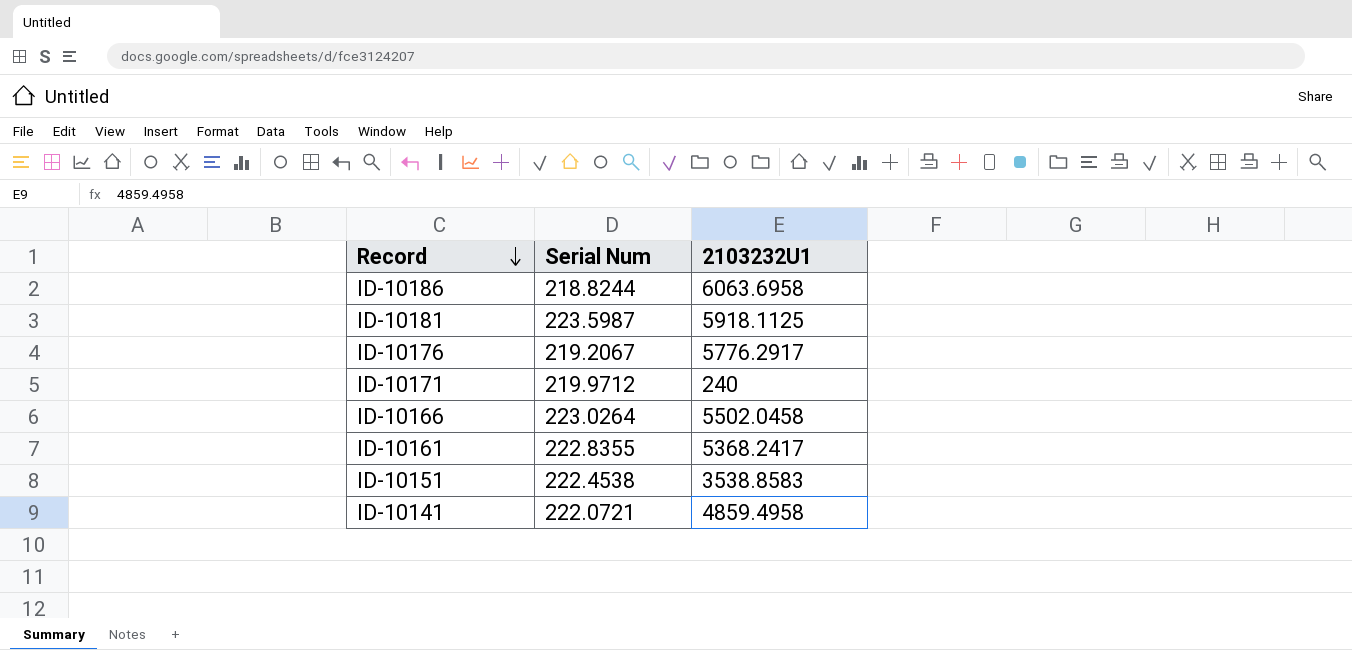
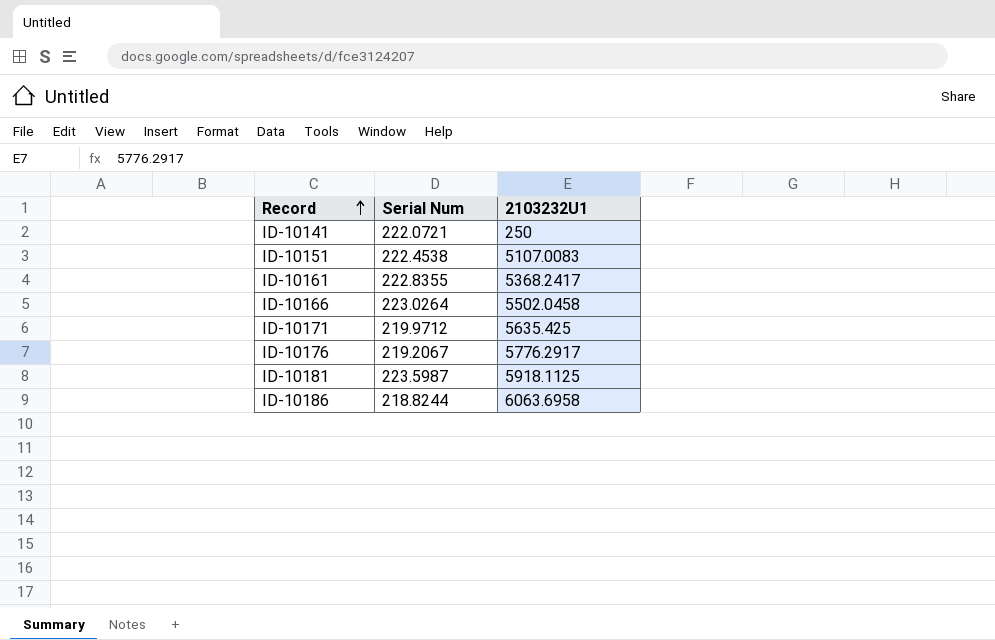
row order: Record descending -> Record ascending
ID-10141 | 2103232U1: 4859.4958 -> 250
ID-10151 | 2103232U1: 3538.8583 -> 5107.0083
ID-10171 | 2103232U1: 240 -> 5635.425

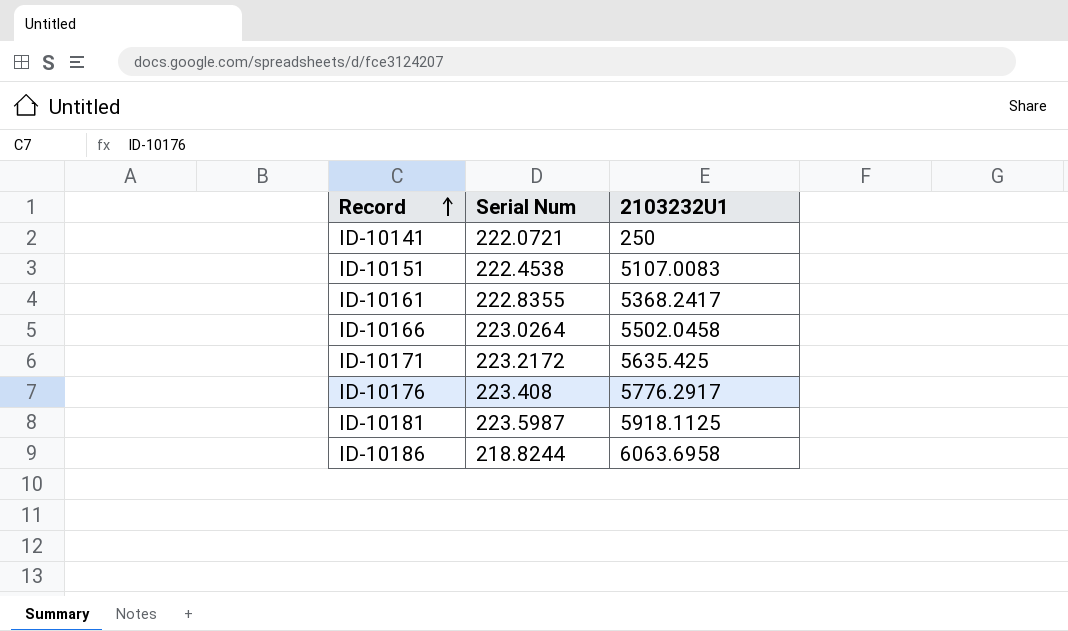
ID-10171 | Serial Num: 219.9712 -> 223.2172
ID-10176 | Serial Num: 219.2067 -> 223.408

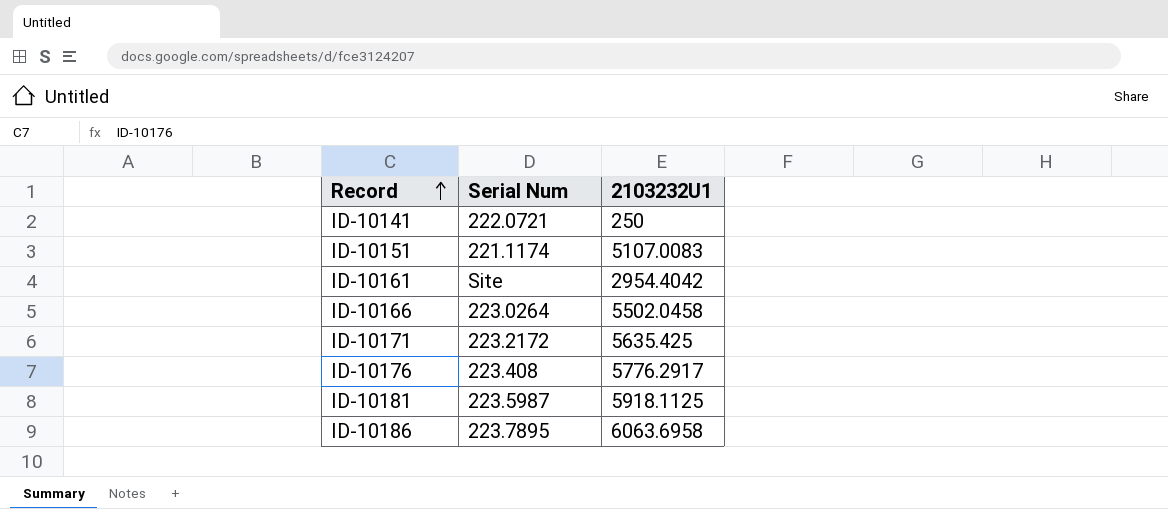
ID-10151 | Serial Num: 222.4538 -> 221.1174
ID-10161 | Serial Num: 222.8355 -> Site
ID-10161 | 2103232U1: 5368.2417 -> 2954.4042
ID-10186 | Serial Num: 218.8244 -> 223.7895

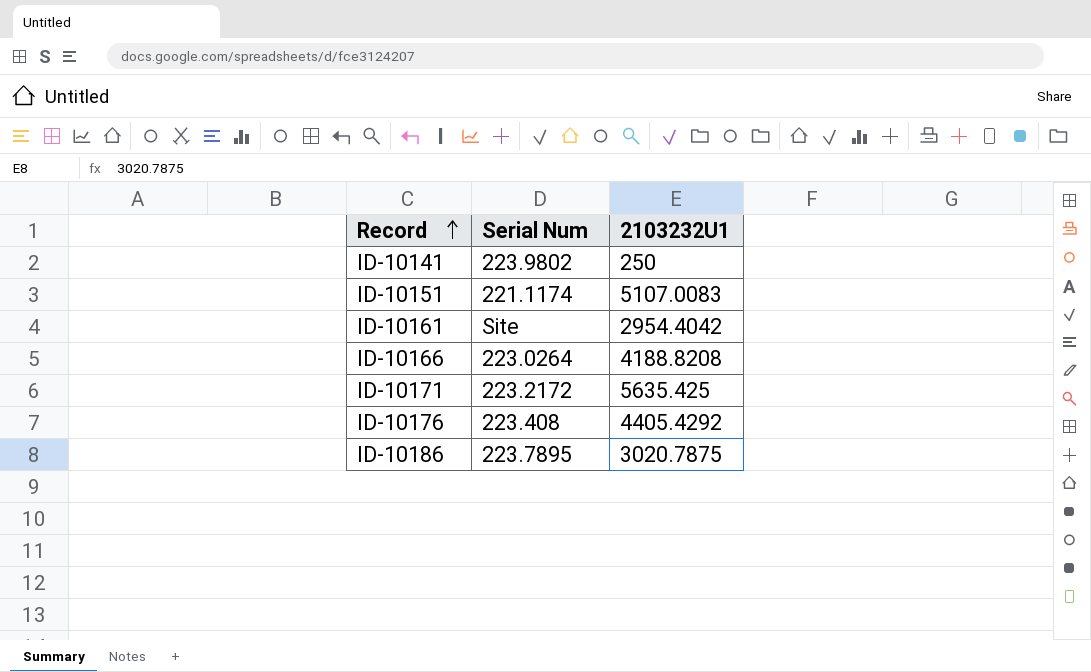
row ID-10181: 223.5987 | 5918.1125 -> none
ID-10141 | Serial Num: 222.0721 -> 223.9802
ID-10166 | 2103232U1: 5502.0458 -> 4188.8208
ID-10176 | 2103232U1: 5776.2917 -> 4405.4292
ID-10186 | 2103232U1: 6063.6958 -> 3020.7875

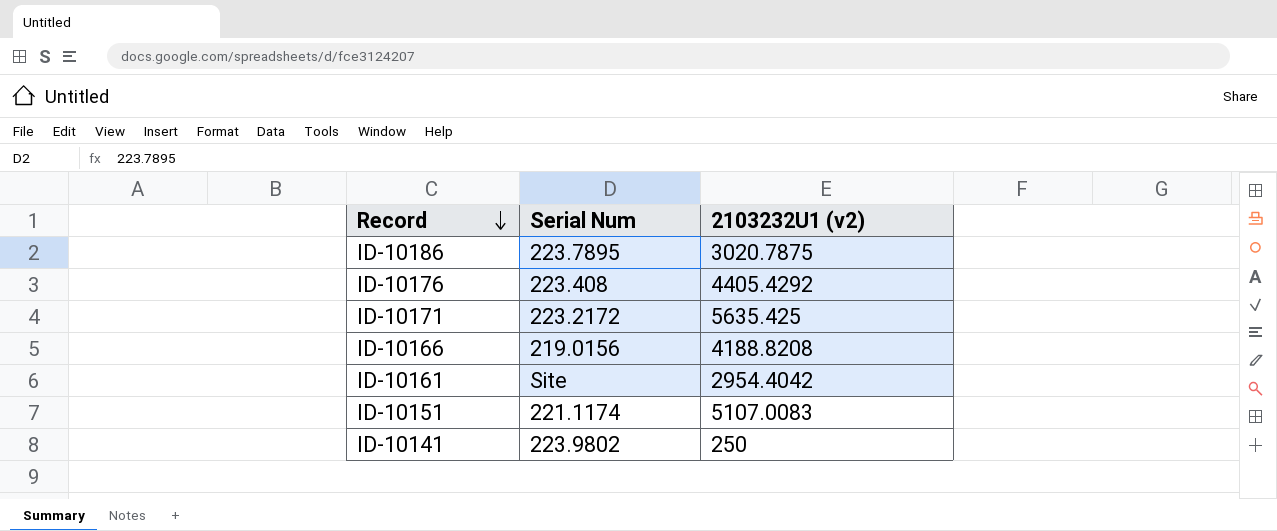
row order: Record ascending -> Record descending
column name: 2103232U1 -> 2103232U1 (v2)
ID-10166 | Serial Num: 223.0264 -> 219.0156

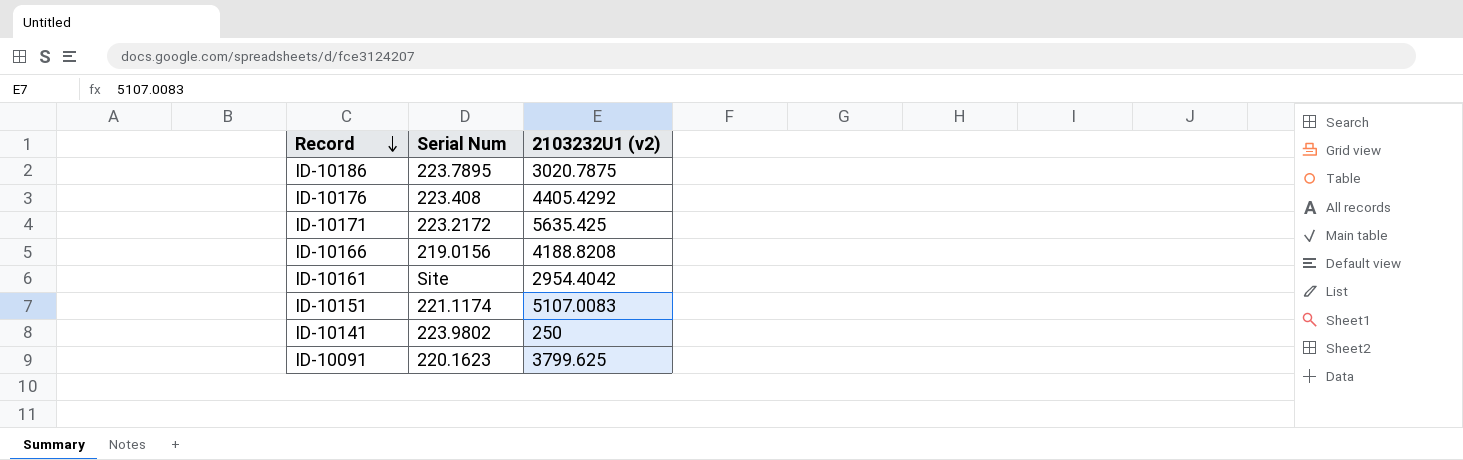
row ID-10091: none -> 220.1623 | 3799.625

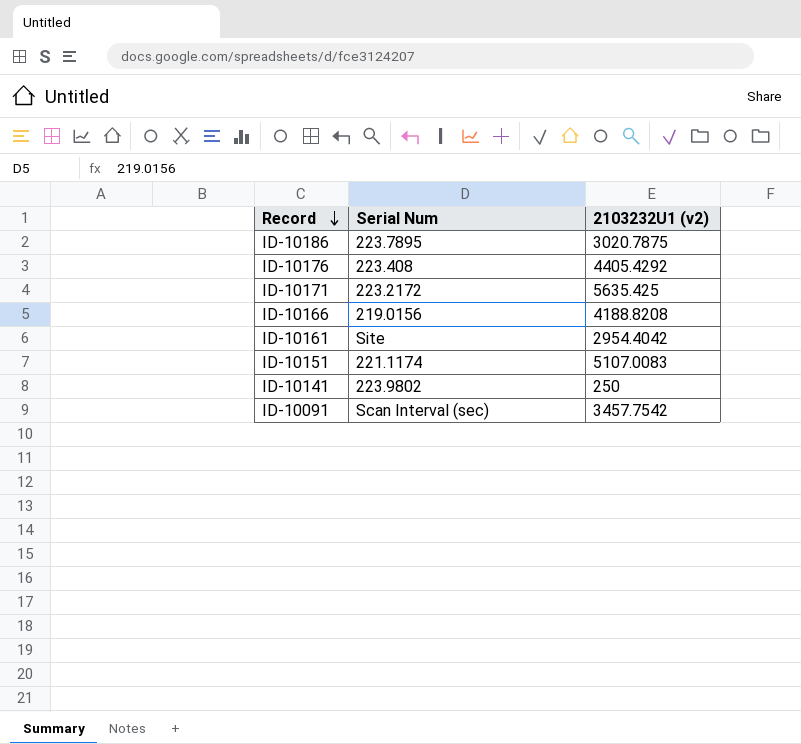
ID-10091 | Serial Num: 220.1623 -> Scan Interval (sec)
ID-10091 | 2103232U1 (v2): 3799.625 -> 3457.7542

